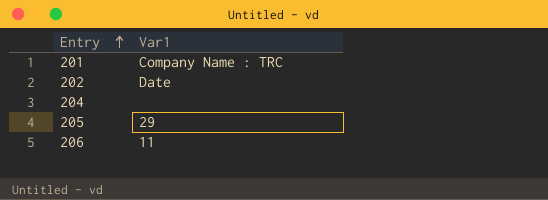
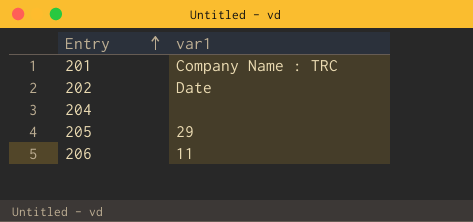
column name: Var1 -> var1

